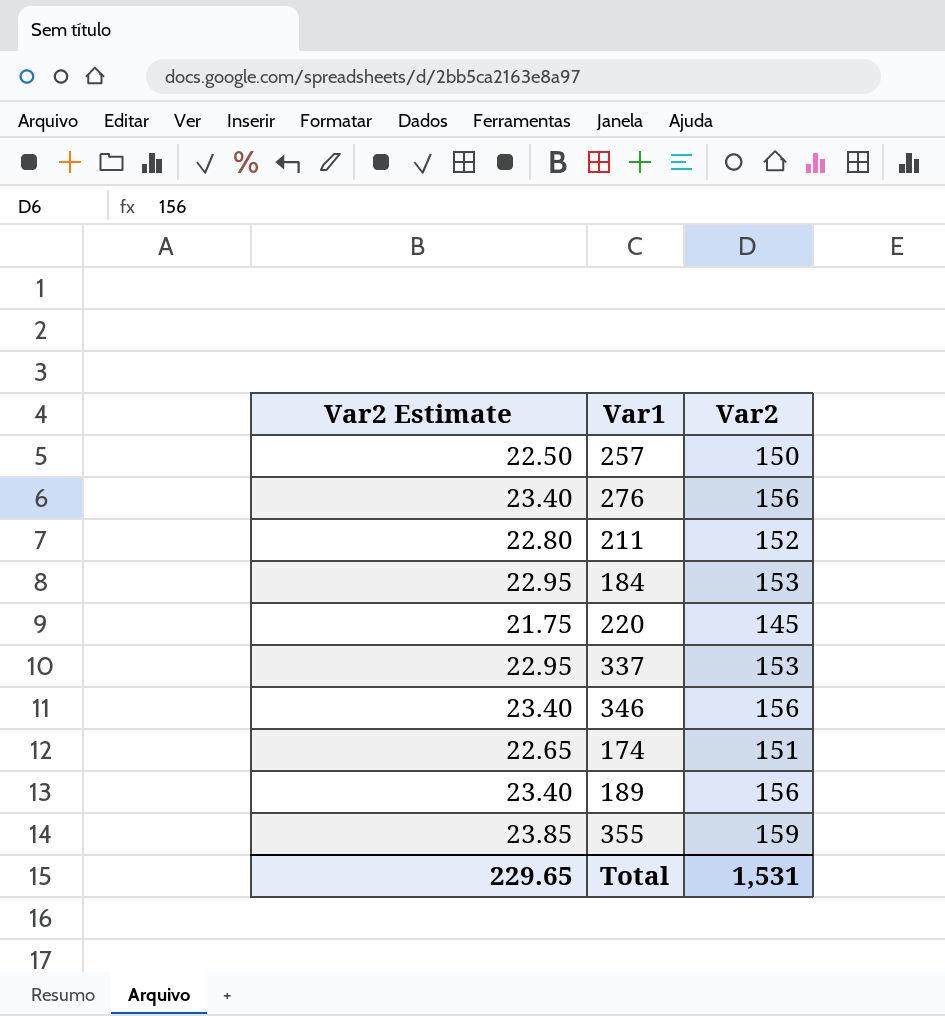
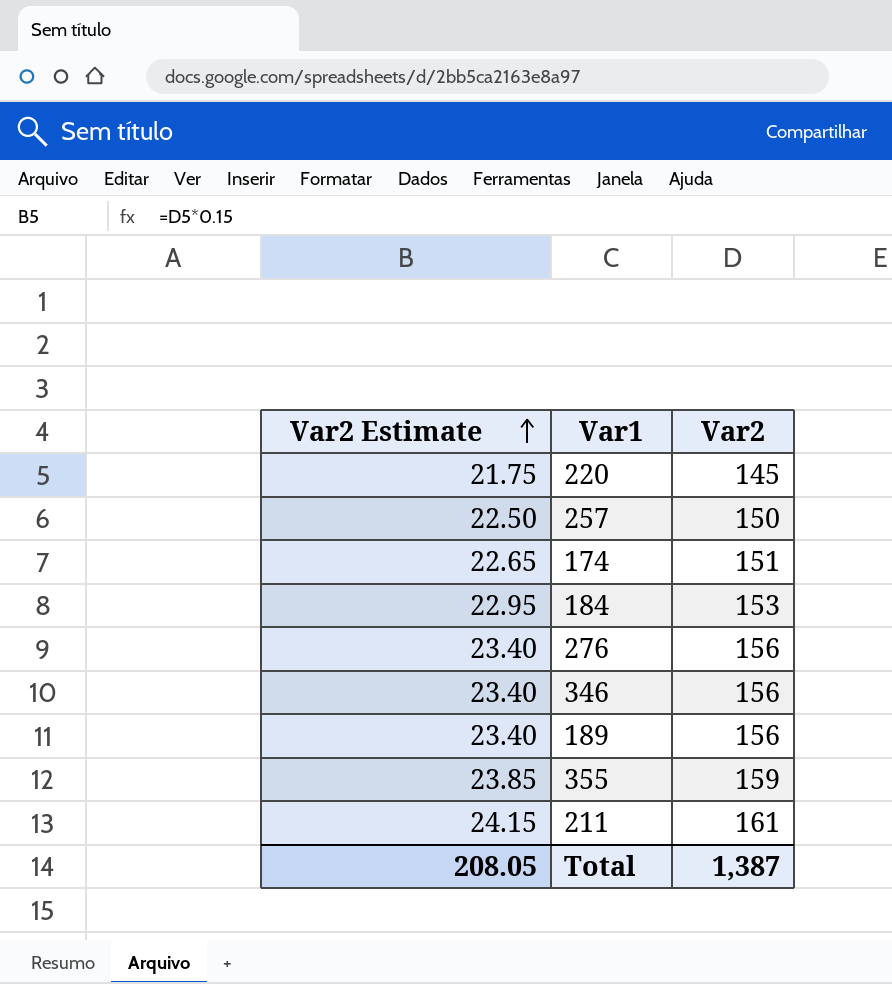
row order: none -> Var2 Estimate ascending
row 337: 22.95 | 153 -> none
211 | Var2 Estimate: 22.80 -> 24.15
211 | Var2: 152 -> 161
Total | Var2 Estimate: 229.65 -> 208.05
Total | Var2: 1,531 -> 1,387

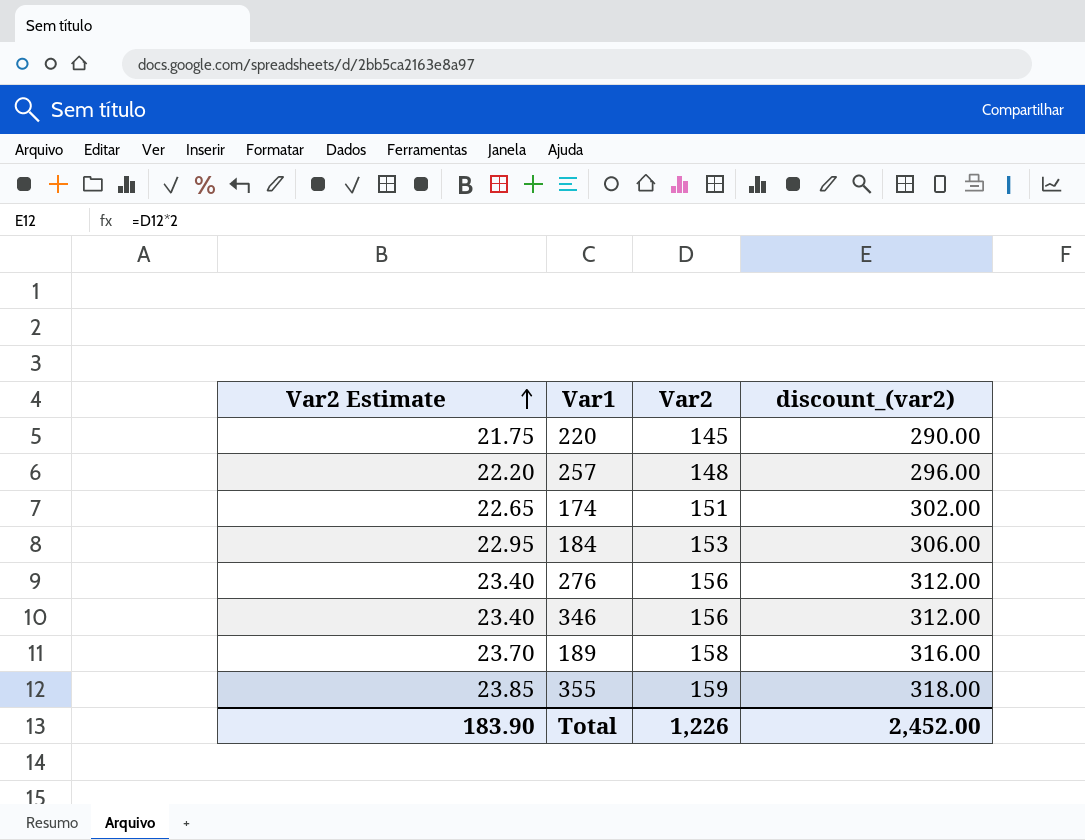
column discount_(var2) | formula: none -> [Var2] * 2
row 211: 24.15 | 161 -> none
257 | Var2 Estimate: 22.50 -> 22.20
257 | Var2: 150 -> 148
189 | Var2 Estimate: 23.40 -> 23.70
189 | Var2: 156 -> 158
Total | Var2 Estimate: 208.05 -> 183.90
Total | Var2: 1,387 -> 1,226

